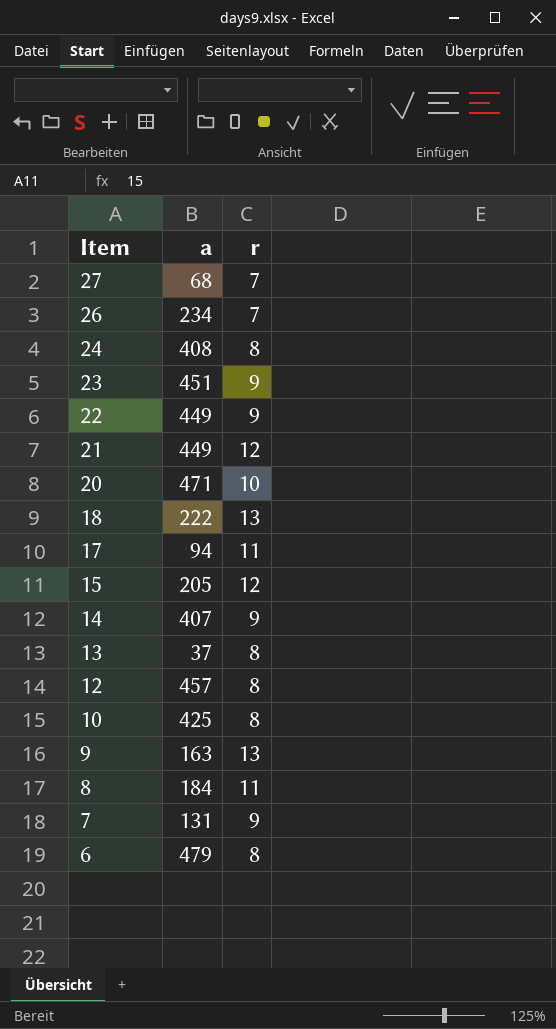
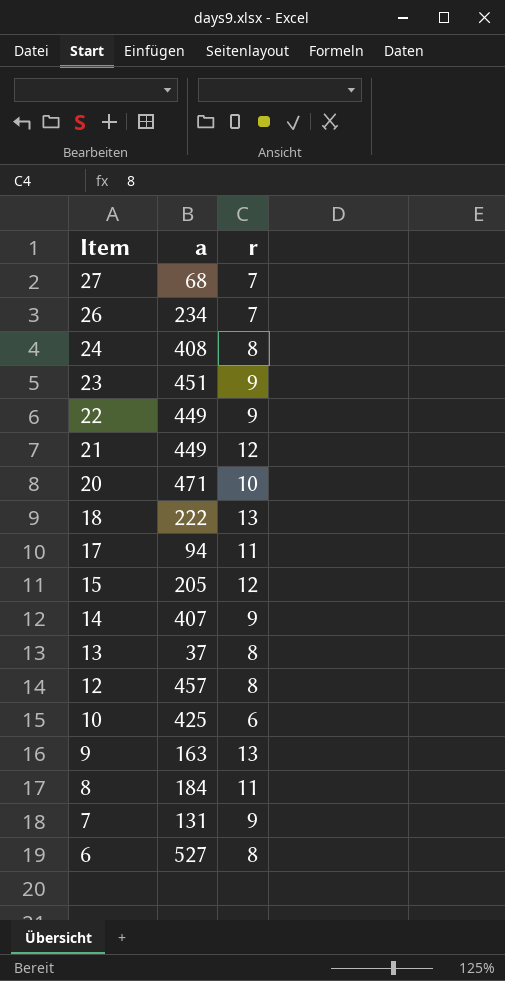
10 | r: 8 -> 6
6 | a: 479 -> 527

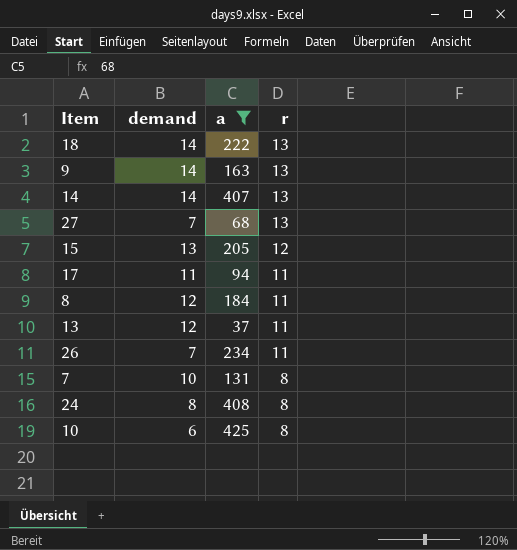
filter: none -> a <= 425
row order: Item descending -> r descending
column demand | position: none -> 2
14 | r: 9 -> 13
27 | r: 7 -> 13
13 | r: 8 -> 11
26 | r: 7 -> 11
7 | r: 9 -> 8
10 | r: 6 -> 8

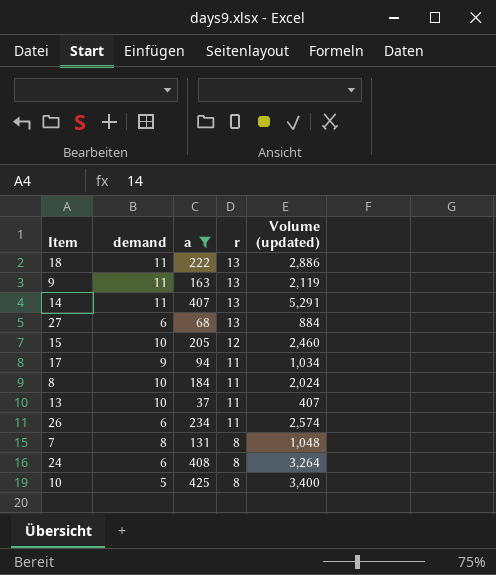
column Volume (updated) | formula: none -> [a] * [r]
18 | demand: 14 -> 11
9 | demand: 14 -> 11
14 | demand: 14 -> 11
27 | demand: 7 -> 6
15 | demand: 13 -> 10
17 | demand: 11 -> 9
8 | demand: 12 -> 10
13 | demand: 12 -> 10
26 | demand: 7 -> 6
7 | demand: 10 -> 8
24 | demand: 8 -> 6
10 | demand: 6 -> 5

